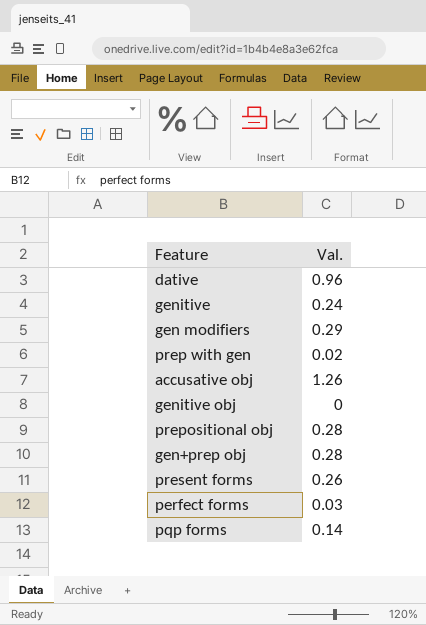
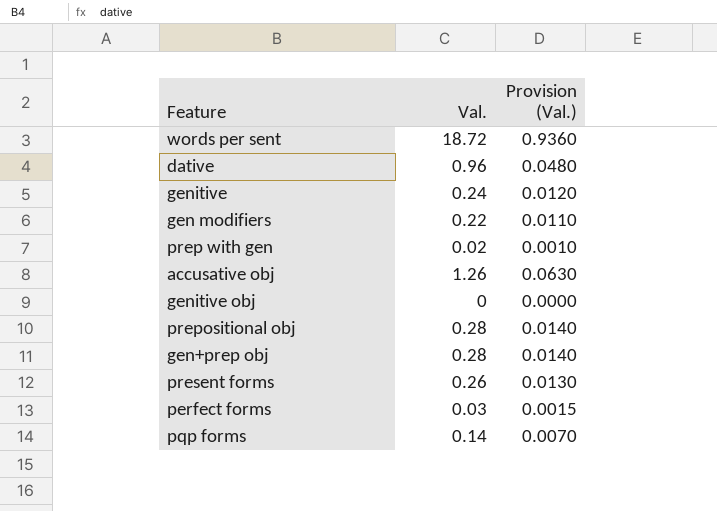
column Provision (Val.) | formula: none -> [Val.] * 0.05
row words per sent: none -> 18.72 | 0.9360
gen modifiers | Val.: 0.29 -> 0.22

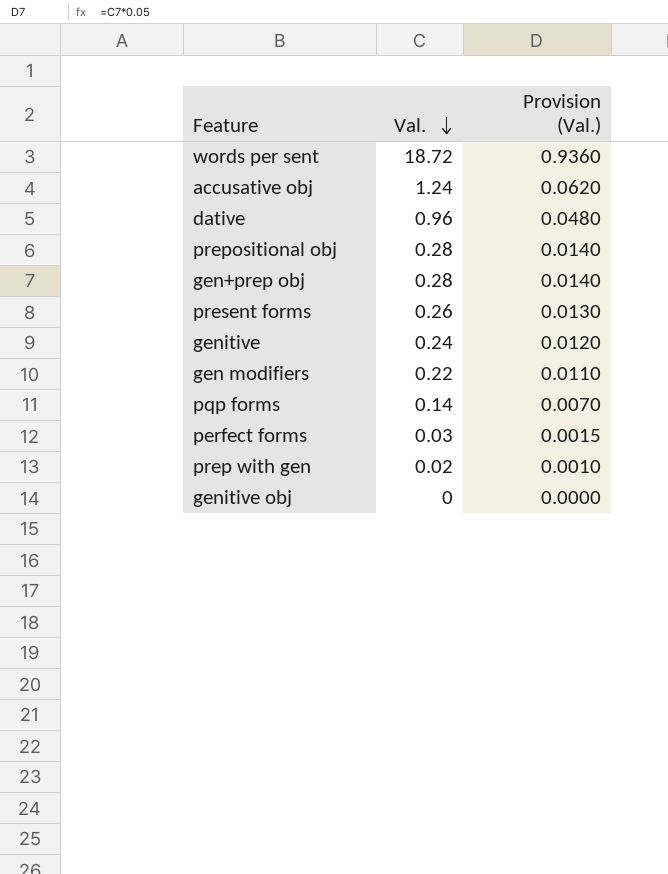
row order: none -> Val. descending
accusative obj | Val.: 1.26 -> 1.24
accusative obj | Provision (Val.): 0.0630 -> 0.0620

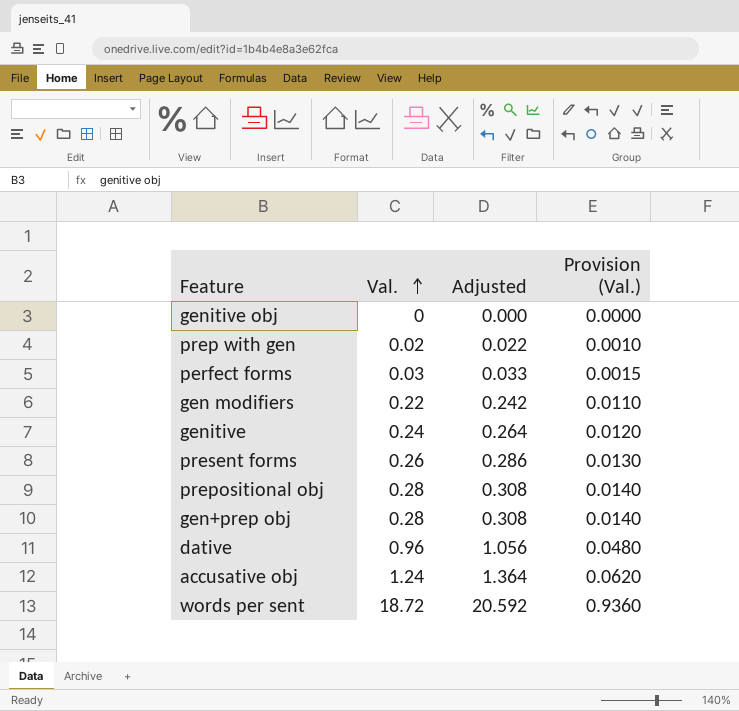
row order: Val. descending -> Val. ascending
column Adjusted | formula: none -> [Val.] * 1.1
row pqp forms: 0.14 | 0.0070 -> none

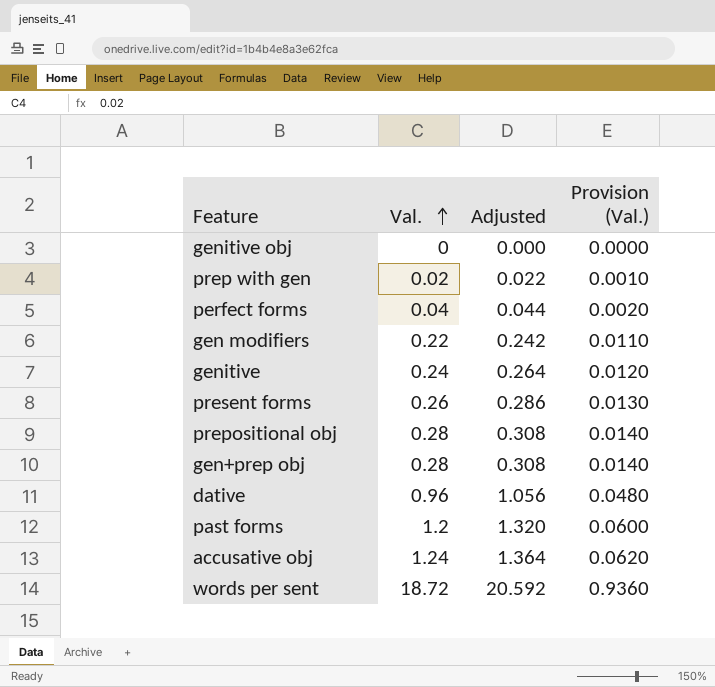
perfect forms | Val.: 0.03 -> 0.04
perfect forms | Adjusted: 0.033 -> 0.044
perfect forms | Provision (Val.): 0.0015 -> 0.0020
row past forms: none -> 1.2 | 1.320 | 0.0600

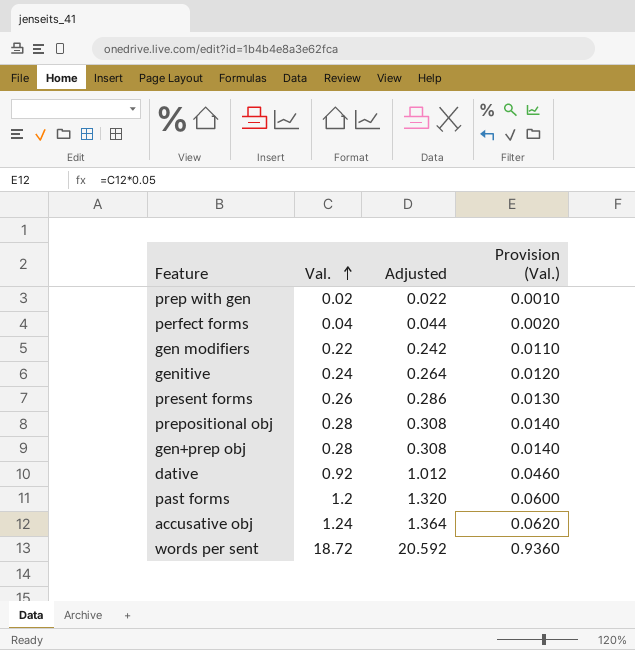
row genitive obj: 0 | 0.000 | 0.0000 -> none
dative | Val.: 0.96 -> 0.92
dative | Adjusted: 1.056 -> 1.012
dative | Provision (Val.): 0.0480 -> 0.0460

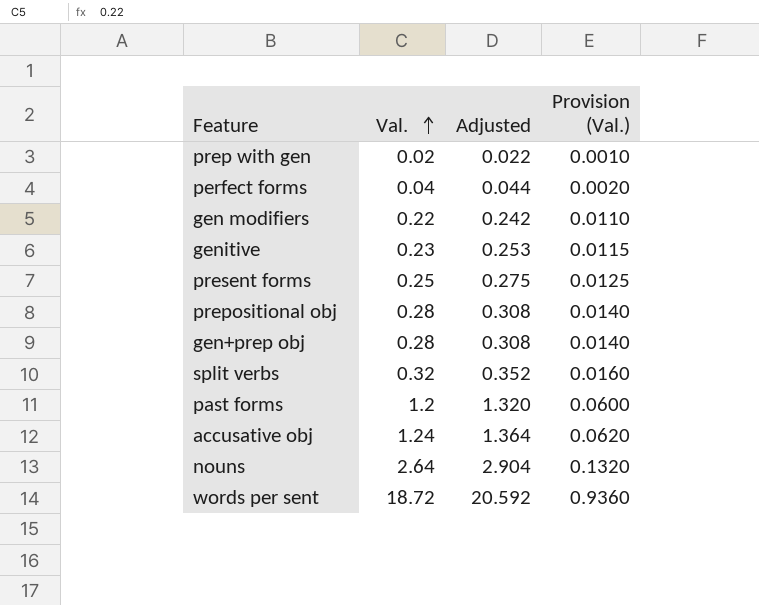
row dative: 0.92 | 1.012 | 0.0460 -> none
genitive | Val.: 0.24 -> 0.23
genitive | Adjusted: 0.264 -> 0.253
genitive | Provision (Val.): 0.0120 -> 0.0115
present forms | Val.: 0.26 -> 0.25
present forms | Adjusted: 0.286 -> 0.275
present forms | Provision (Val.): 0.0130 -> 0.0125
row split verbs: none -> 0.32 | 0.352 | 0.0160
row nouns: none -> 2.64 | 2.904 | 0.1320

